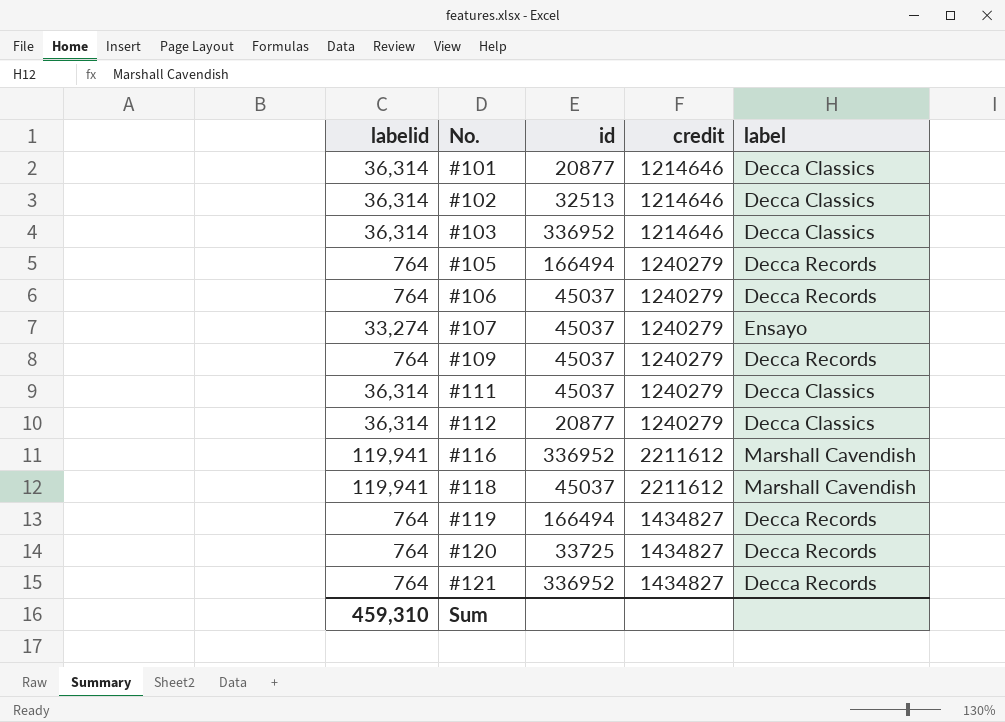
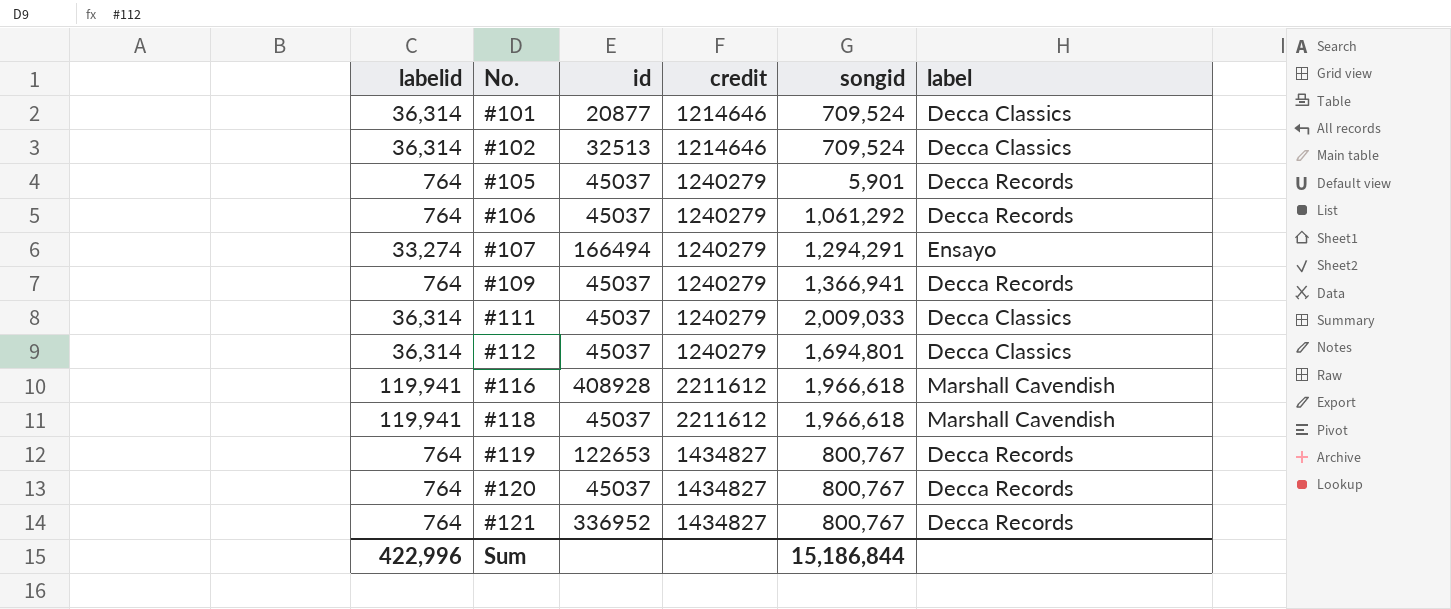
column songid | position: none -> 5
row #103: 36,314 | 336952 | 1214646 | Decca Classics -> none
#105 | id: 166494 -> 45037
#107 | id: 45037 -> 166494
#112 | id: 20877 -> 45037
#116 | id: 336952 -> 408928
#119 | id: 166494 -> 122653
#120 | id: 33725 -> 45037
Sum | labelid: 459,310 -> 422,996

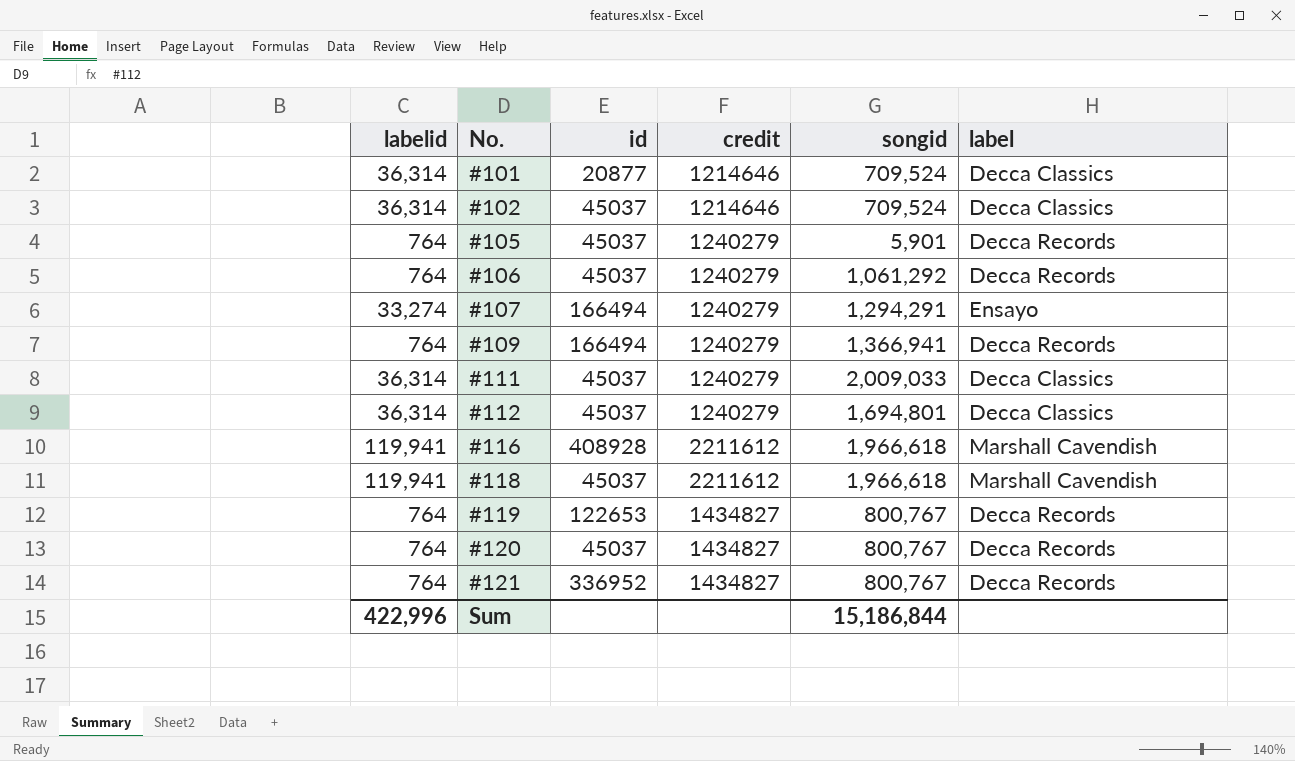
#102 | id: 32513 -> 45037
#109 | id: 45037 -> 166494

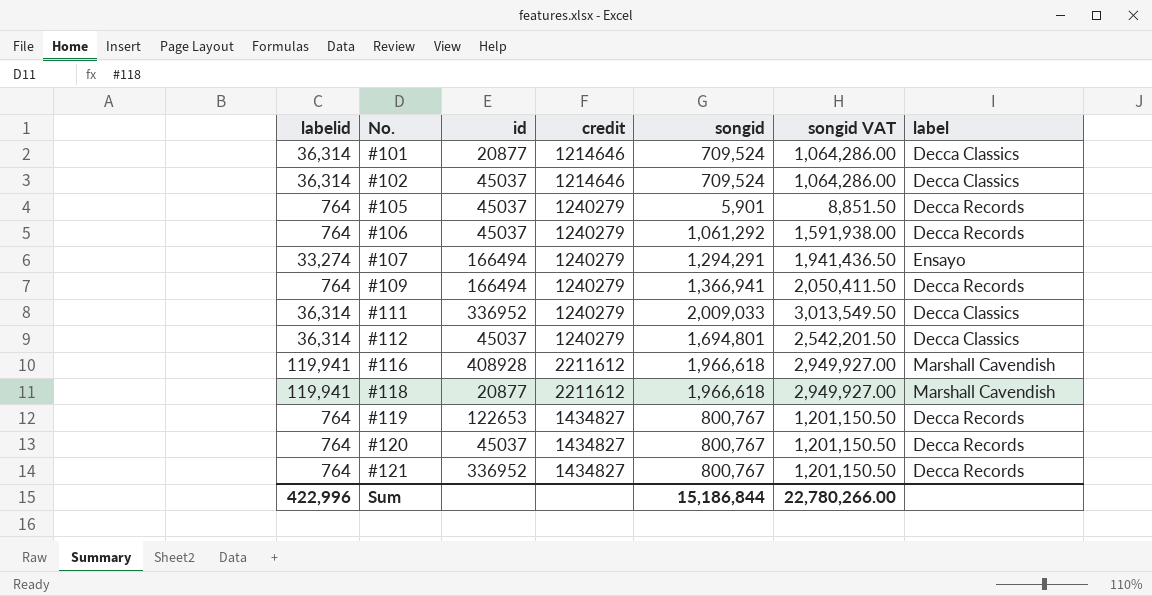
column songid VAT | formula: none -> [songid] * 1.5
#111 | id: 45037 -> 336952
#118 | id: 45037 -> 20877

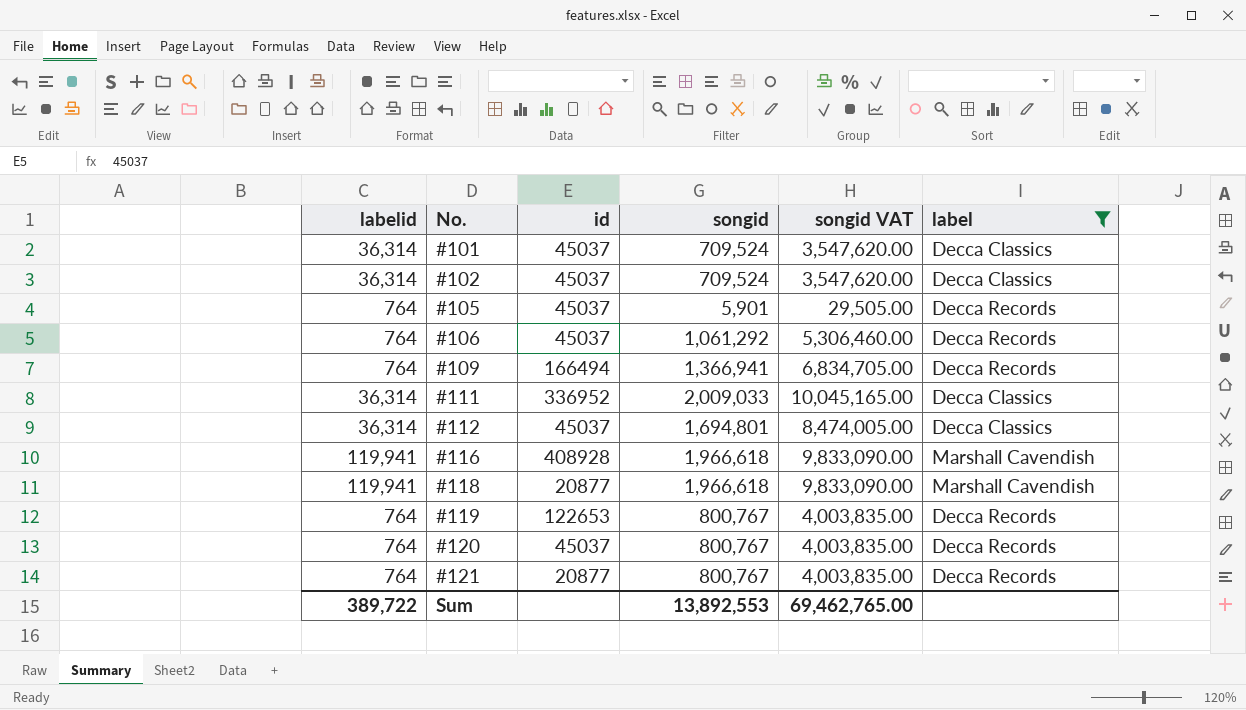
filter: none -> label != Ensayo
column credit | position: 4 -> none
column songid VAT | formula: [songid] * 1.5 -> [songid] * 5
#101 | id: 20877 -> 45037
#121 | id: 336952 -> 20877
Sum | labelid: 422,996 -> 389,722
Sum | songid: 15,186,844 -> 13,892,553
Sum | songid VAT: 22,780,266.00 -> 69,462,765.00

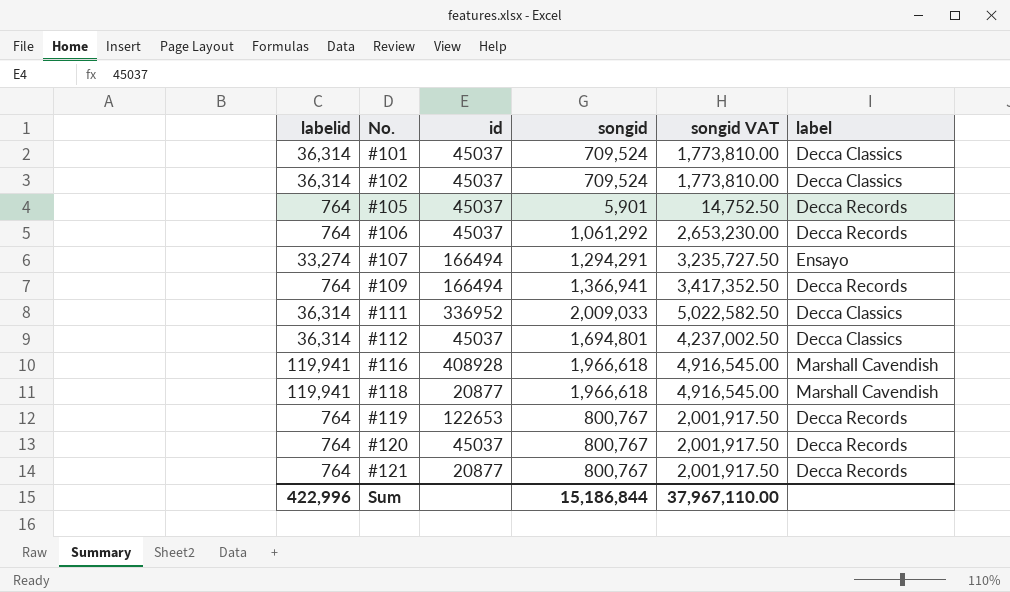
filter: label != Ensayo -> none
column songid VAT | formula: [songid] * 5 -> [songid] * 2.5
Sum | labelid: 389,722 -> 422,996
Sum | songid: 13,892,553 -> 15,186,844
Sum | songid VAT: 69,462,765.00 -> 37,967,110.00

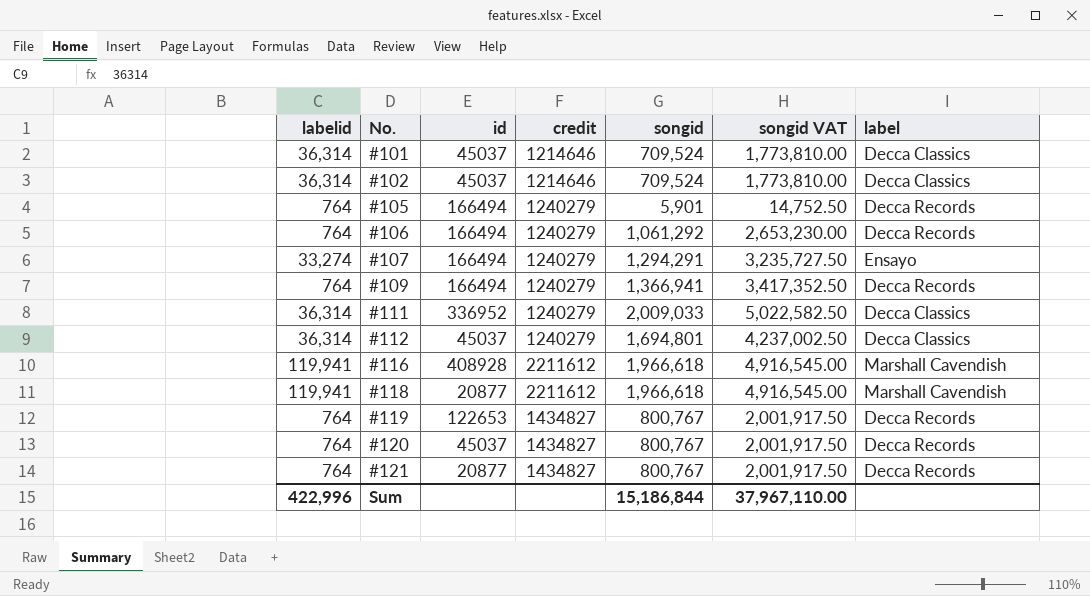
column credit | position: none -> 4
#105 | id: 45037 -> 166494
#106 | id: 45037 -> 166494

